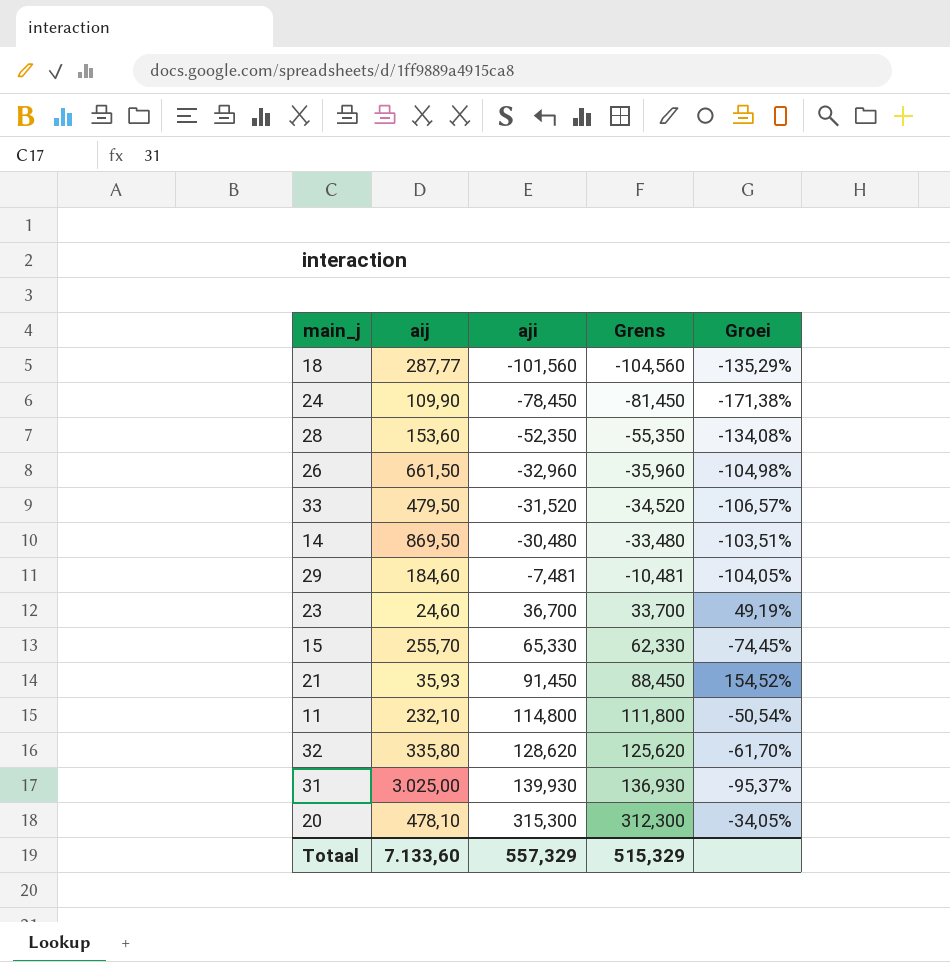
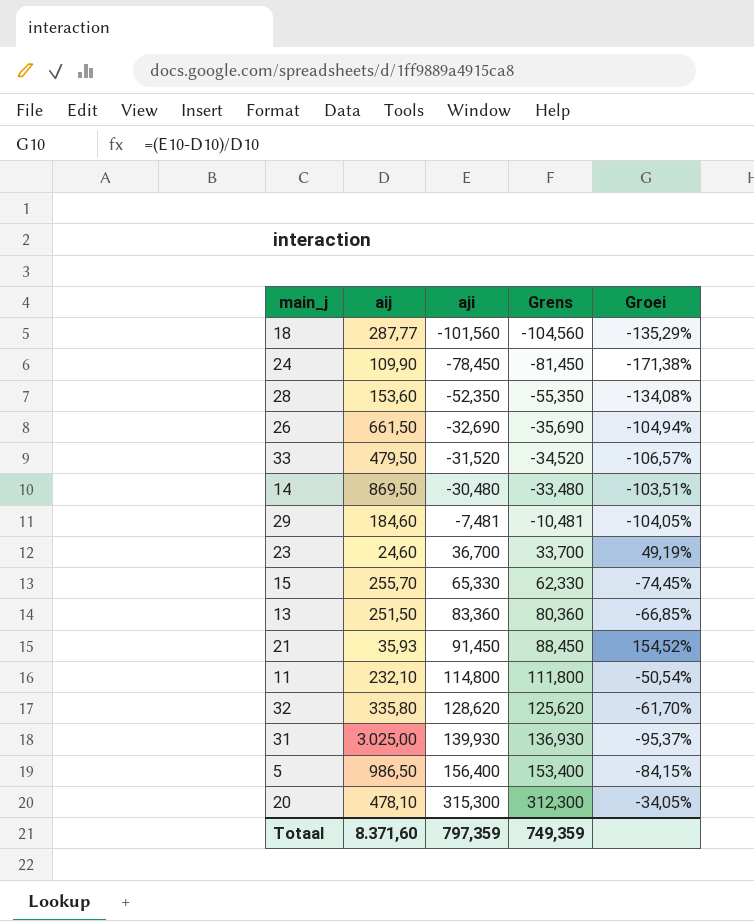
26 | aji: -32,960 -> -32,690
26 | Grens: -35,960 -> -35,690
26 | Groei: -104,98% -> -104,94%
row 13: none -> 251,50 | 83,360 | 80,360 | -66,85%
row 5: none -> 986,50 | 156,400 | 153,400 | -84,15%
Totaal | aij: 7.133,60 -> 8.371,60
Totaal | aji: 557,329 -> 797,359
Totaal | Grens: 515,329 -> 749,359

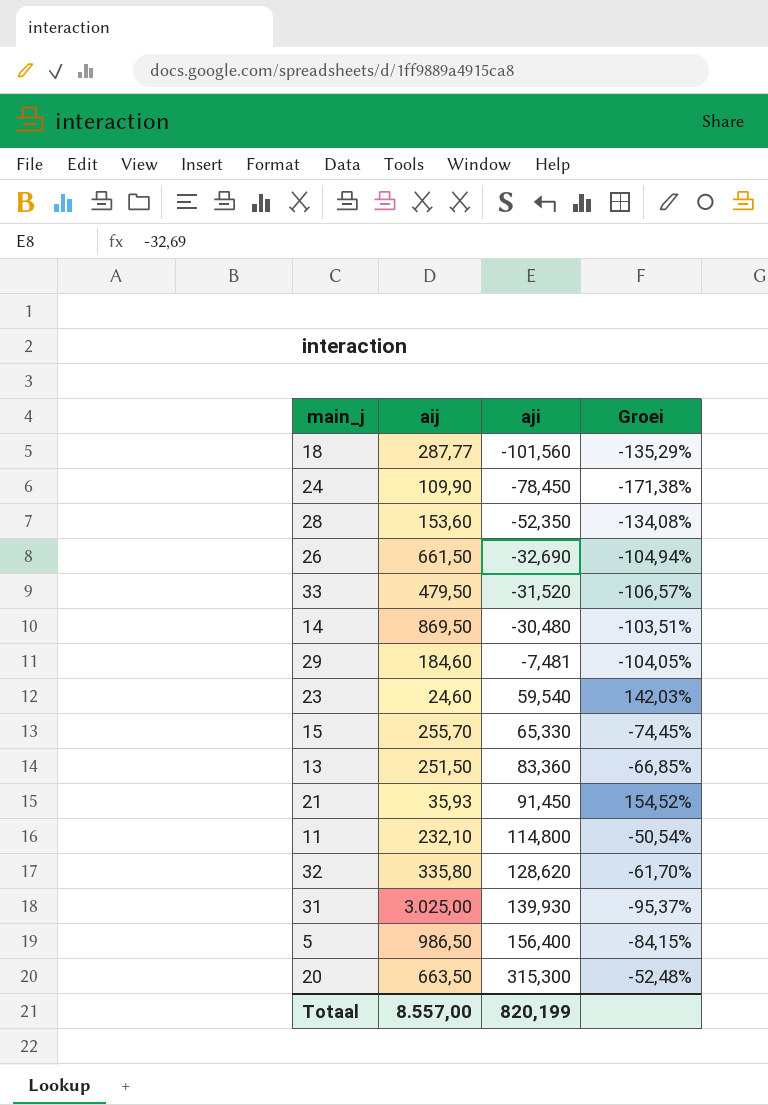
column Grens | formula: [aji] - 3 -> none
23 | aji: 36,700 -> 59,540
23 | Groei: 49,19% -> 142,03%
20 | aij: 478,10 -> 663,50
20 | Groei: -34,05% -> -52,48%
Totaal | aij: 8.371,60 -> 8.557,00
Totaal | aji: 797,359 -> 820,199

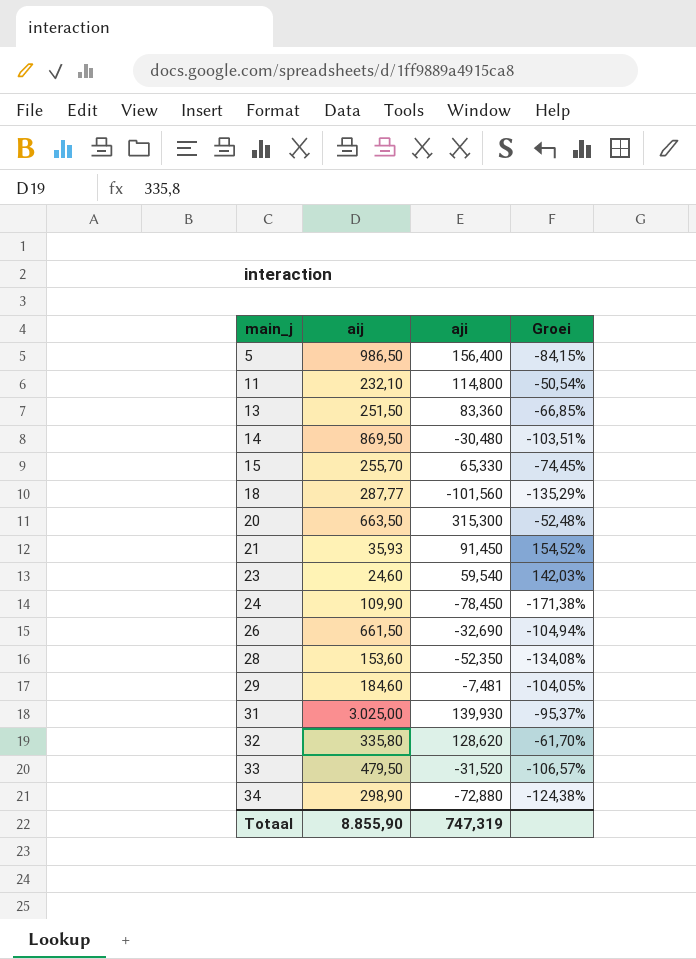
row order: aji ascending -> main_j ascending
row 34: none -> 298,90 | -72,880 | -124,38%
Totaal | aij: 8.557,00 -> 8.855,90
Totaal | aji: 820,199 -> 747,319

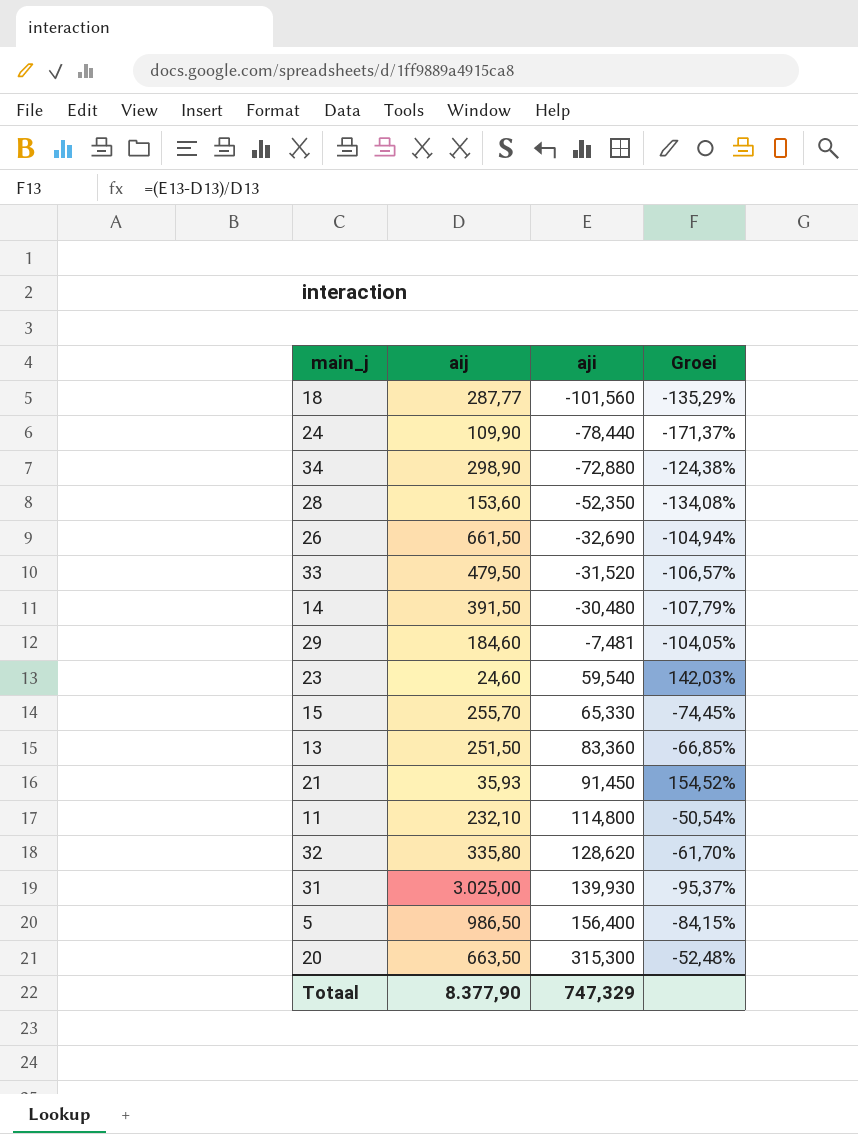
row order: main_j ascending -> aji ascending
24 | aji: -78,450 -> -78,440
24 | Groei: -171,38% -> -171,37%
14 | aij: 869,50 -> 391,50
14 | Groei: -103,51% -> -107,79%
Totaal | aij: 8.855,90 -> 8.377,90
Totaal | aji: 747,319 -> 747,329

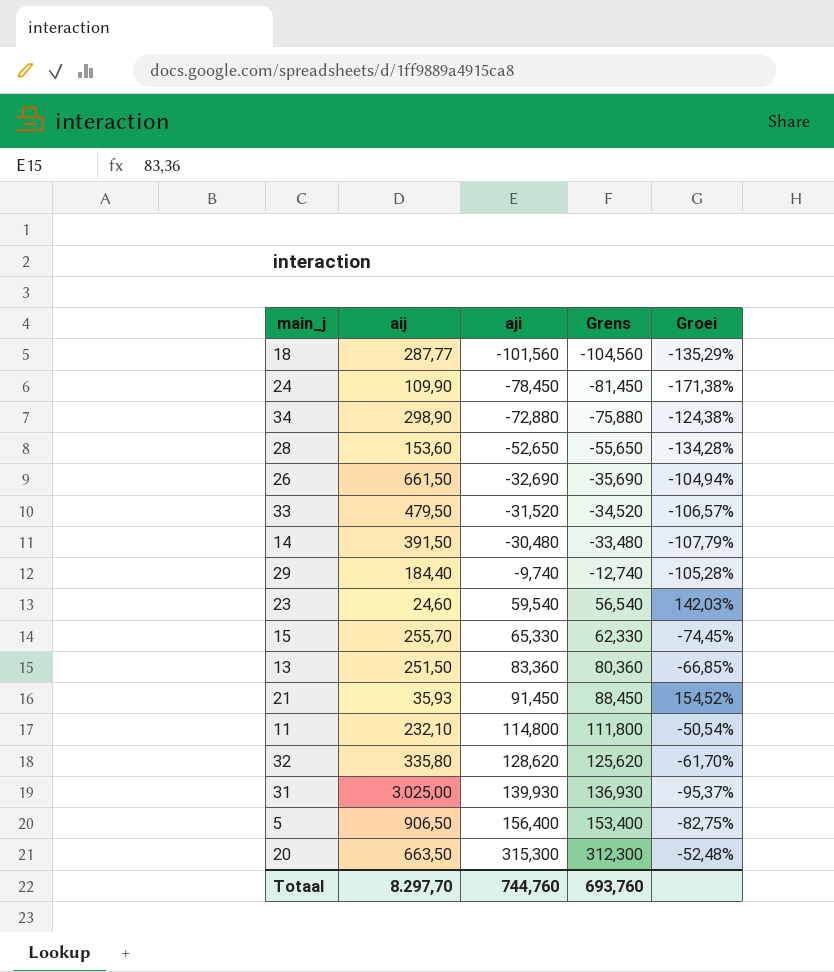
column Grens | formula: none -> [aji] - 3
24 | aji: -78,440 -> -78,450
24 | Groei: -171,37% -> -171,38%
28 | aji: -52,350 -> -52,650
28 | Groei: -134,08% -> -134,28%
29 | aij: 184,60 -> 184,40
29 | aji: -7,481 -> -9,740
29 | Groei: -104,05% -> -105,28%
5 | aij: 986,50 -> 906,50
5 | Groei: -84,15% -> -82,75%
Totaal | aij: 8.377,90 -> 8.297,70
Totaal | aji: 747,329 -> 744,760

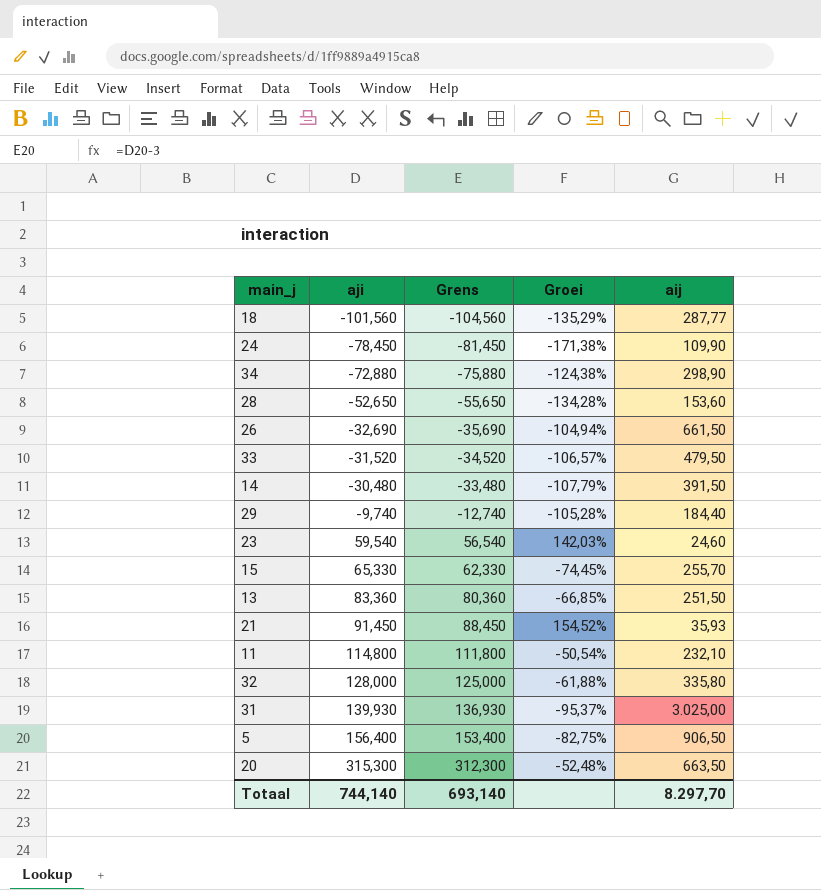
column aij | position: 2 -> 5
32 | aji: 128,620 -> 128,000
32 | Grens: 125,620 -> 125,000
32 | Groei: -61,70% -> -61,88%
Totaal | aji: 744,760 -> 744,140
Totaal | Grens: 693,760 -> 693,140

